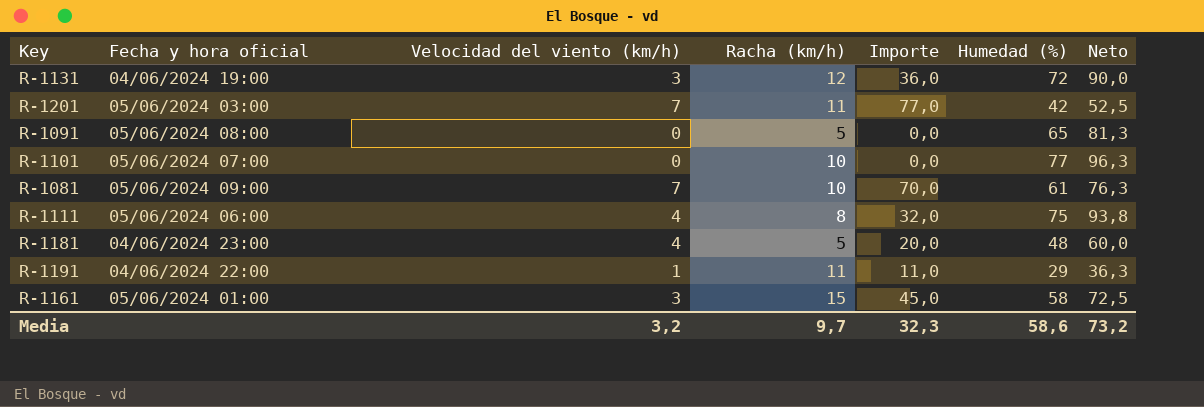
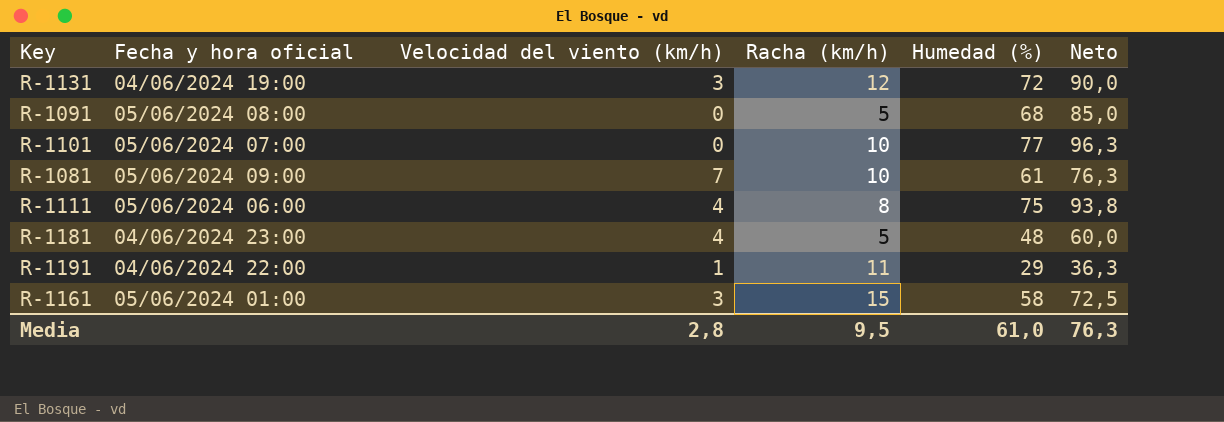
column Importe | formula: [Velocidad del viento (km/h)] * [Racha (km/h)] -> none
row R-1201: 05/06/2024 03:00 | 7 | 11 | 77,0 | 42 | 52,5 -> none
R-1091 | Humedad (%): 65 -> 68
R-1091 | Neto: 81,3 -> 85,0
Media | Velocidad del viento (km/h): 3,2 -> 2,8
Media | Racha (km/h): 9,7 -> 9,5
Media | Humedad (%): 58,6 -> 61,0
Media | Neto: 73,2 -> 76,3

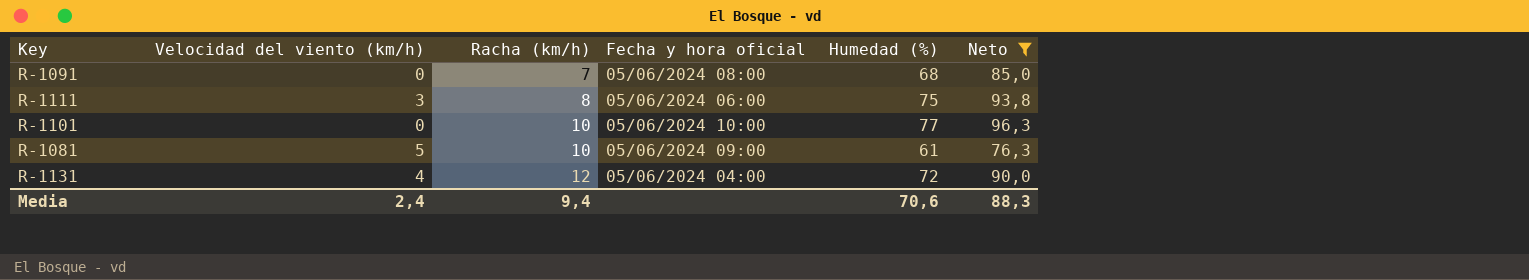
filter: none -> Neto >= 76,3
row order: none -> Racha (km/h) ascending
column Fecha y hora oficial | position: 2 -> 4
R-1091 | Racha (km/h): 5 -> 7
R-1111 | Velocidad del viento (km/h): 4 -> 3
R-1101 | Fecha y hora oficial: 05/06/2024 07:00 -> 05/06/2024 10:00
R-1081 | Velocidad del viento (km/h): 7 -> 5
R-1131 | Velocidad del viento (km/h): 3 -> 4
R-1131 | Fecha y hora oficial: 04/06/2024 19:00 -> 05/06/2024 04:00
Media | Velocidad del viento (km/h): 2,8 -> 2,4
Media | Racha (km/h): 9,5 -> 9,4
Media | Humedad (%): 61,0 -> 70,6
Media | Neto: 76,3 -> 88,3

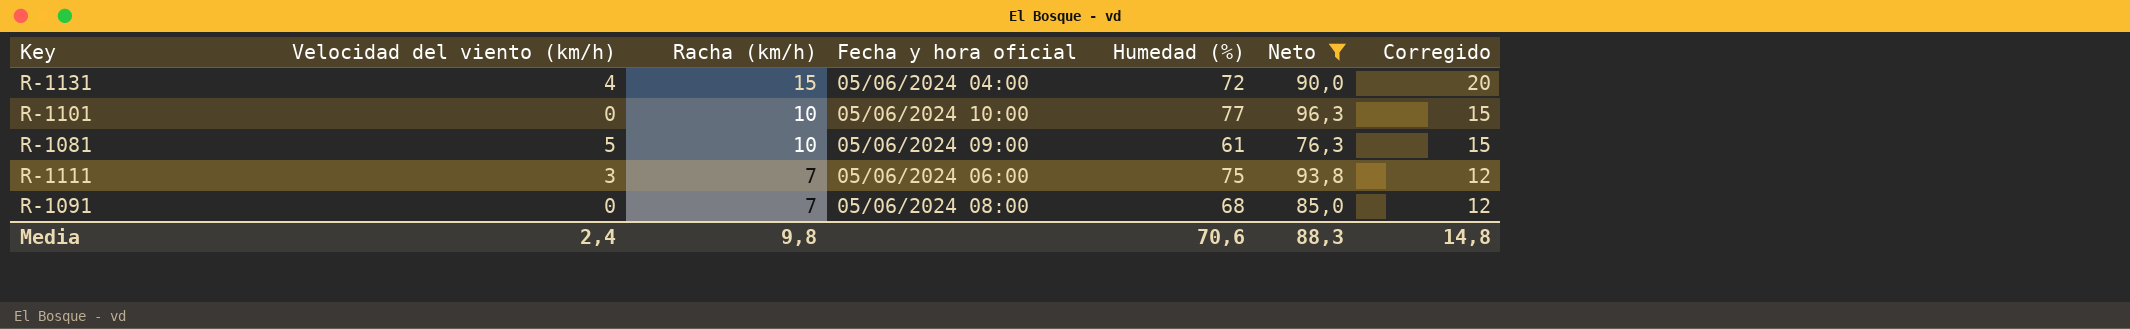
row order: Racha (km/h) ascending -> Racha (km/h) descending
column Corregido | formula: none -> [Racha (km/h)] + 5
R-1131 | Racha (km/h): 12 -> 15
R-1111 | Racha (km/h): 8 -> 7
Media | Racha (km/h): 9,4 -> 9,8

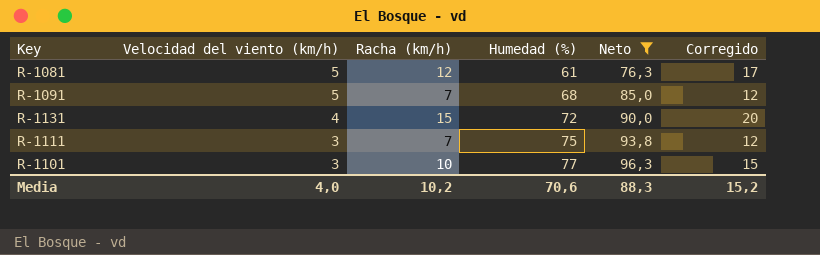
row order: Racha (km/h) descending -> Velocidad del viento (km/h) descending
column Fecha y hora oficial | position: 4 -> none
R-1081 | Racha (km/h): 10 -> 12
R-1081 | Corregido: 15 -> 17
R-1091 | Velocidad del viento (km/h): 0 -> 5
R-1101 | Velocidad del viento (km/h): 0 -> 3
Media | Velocidad del viento (km/h): 2,4 -> 4,0
Media | Racha (km/h): 9,8 -> 10,2
Media | Corregido: 14,8 -> 15,2

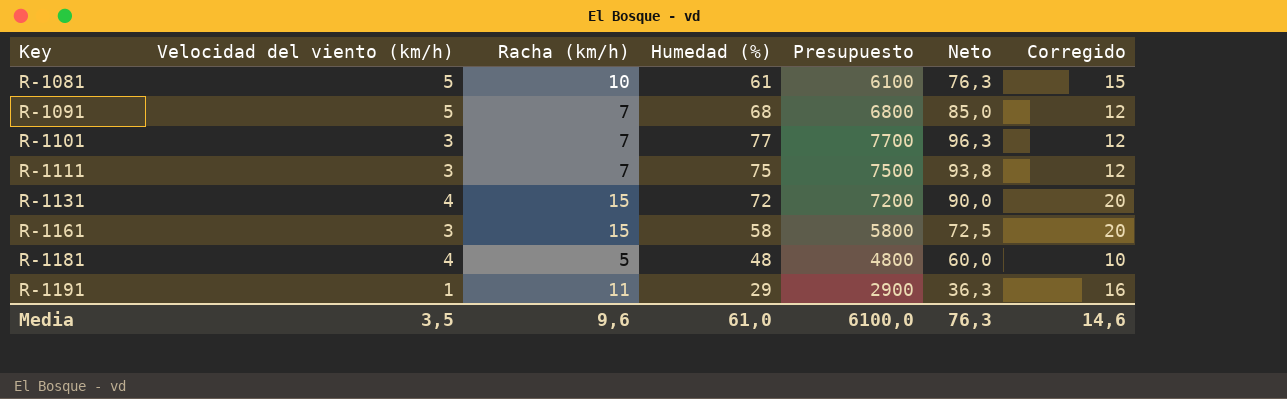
filter: Neto >= 76,3 -> none
row order: Velocidad del viento (km/h) descending -> Key ascending
column Presupuesto | formula: none -> [Humedad (%)] * 100
R-1081 | Racha (km/h): 12 -> 10
R-1081 | Corregido: 17 -> 15
R-1101 | Racha (km/h): 10 -> 7
R-1101 | Corregido: 15 -> 12
Media | Velocidad del viento (km/h): 4,0 -> 3,5
Media | Racha (km/h): 10,2 -> 9,6
Media | Humedad (%): 70,6 -> 61,0
Media | Neto: 88,3 -> 76,3
Media | Corregido: 15,2 -> 14,6

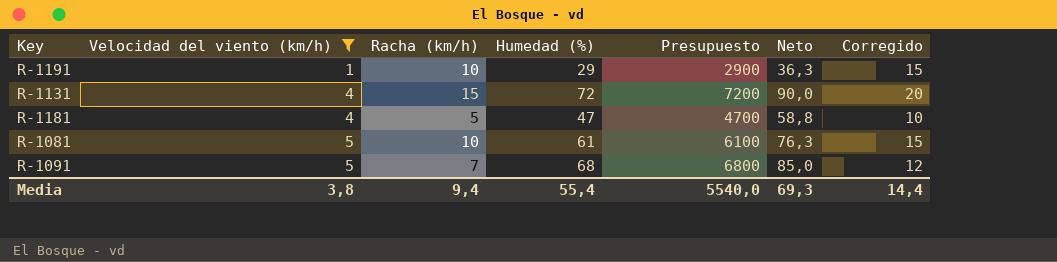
filter: none -> Velocidad del viento (km/h) != 3
row order: Key ascending -> Velocidad del viento (km/h) ascending
R-1191 | Racha (km/h): 11 -> 10
R-1191 | Corregido: 16 -> 15
R-1181 | Humedad (%): 48 -> 47
R-1181 | Presupuesto: 4800 -> 4700
R-1181 | Neto: 60,0 -> 58,8
Media | Velocidad del viento (km/h): 3,5 -> 3,8
Media | Racha (km/h): 9,6 -> 9,4
Media | Humedad (%): 61,0 -> 55,4
Media | Presupuesto: 6100,0 -> 5540,0
Media | Neto: 76,3 -> 69,3
Media | Corregido: 14,6 -> 14,4

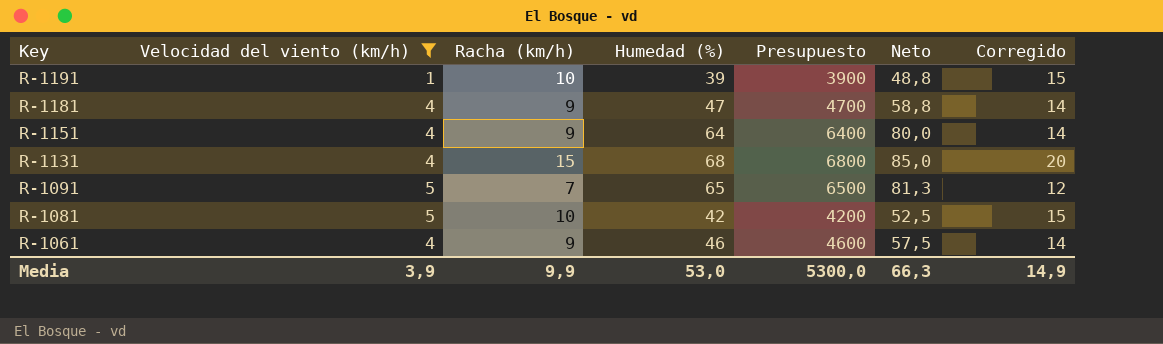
row order: Velocidad del viento (km/h) ascending -> Key descending
R-1191 | Humedad (%): 29 -> 39
R-1191 | Presupuesto: 2900 -> 3900
R-1191 | Neto: 36,3 -> 48,8
R-1181 | Racha (km/h): 5 -> 9
R-1181 | Corregido: 10 -> 14
row R-1151: none -> 4 | 9 | 64 | 6400 | 80,0 | 14
R-1131 | Humedad (%): 72 -> 68
R-1131 | Presupuesto: 7200 -> 6800
R-1131 | Neto: 90,0 -> 85,0
R-1091 | Humedad (%): 68 -> 65
R-1091 | Presupuesto: 6800 -> 6500
R-1091 | Neto: 85,0 -> 81,3
R-1081 | Humedad (%): 61 -> 42
R-1081 | Presupuesto: 6100 -> 4200
R-1081 | Neto: 76,3 -> 52,5
row R-1061: none -> 4 | 9 | 46 | 4600 | 57,5 | 14
Media | Velocidad del viento (km/h): 3,8 -> 3,9
Media | Racha (km/h): 9,4 -> 9,9
Media | Humedad (%): 55,4 -> 53,0
Media | Presupuesto: 5540,0 -> 5300,0
Media | Neto: 69,3 -> 66,3
Media | Corregido: 14,4 -> 14,9

